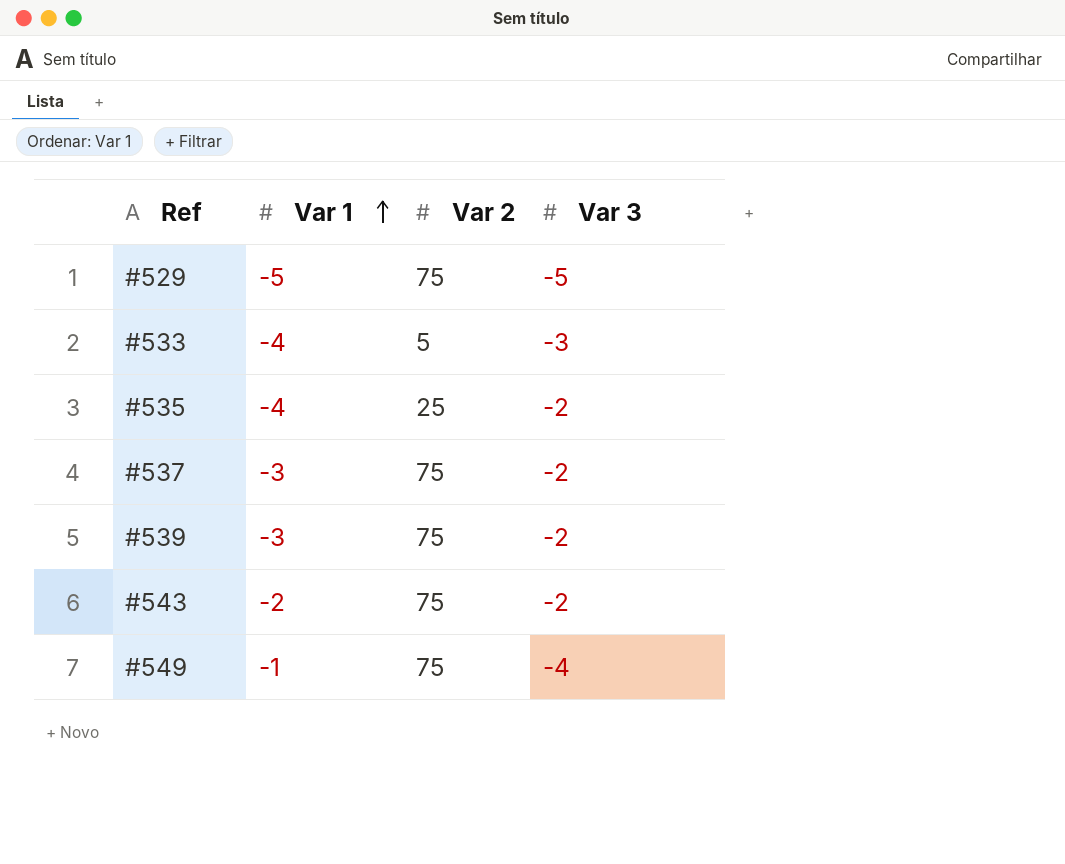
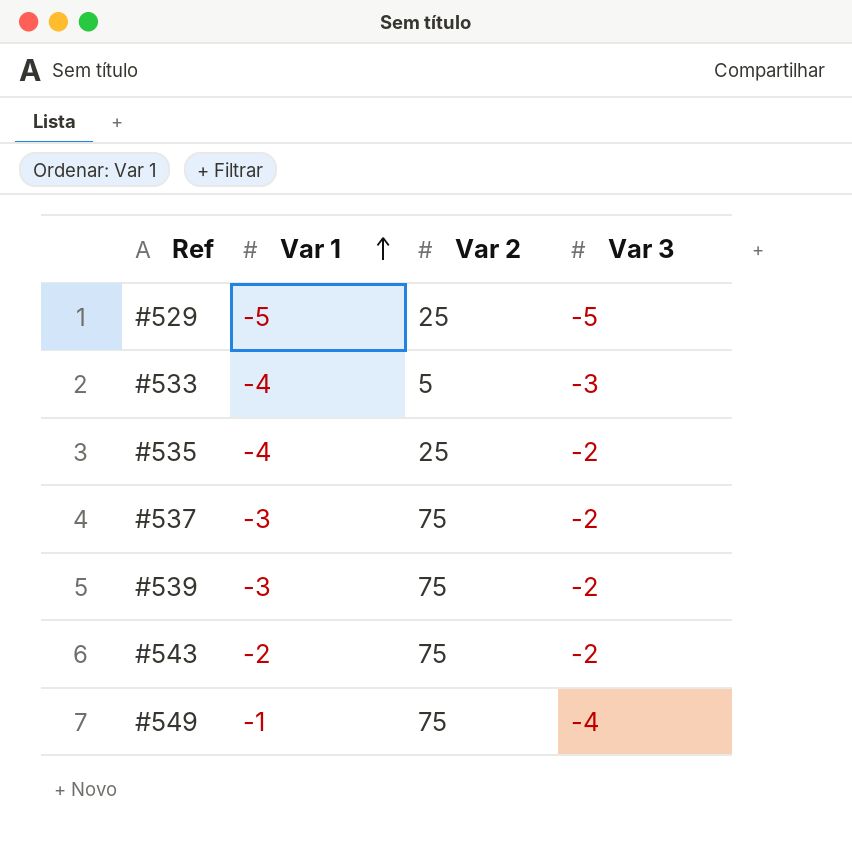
#529 | Var 2: 75 -> 25

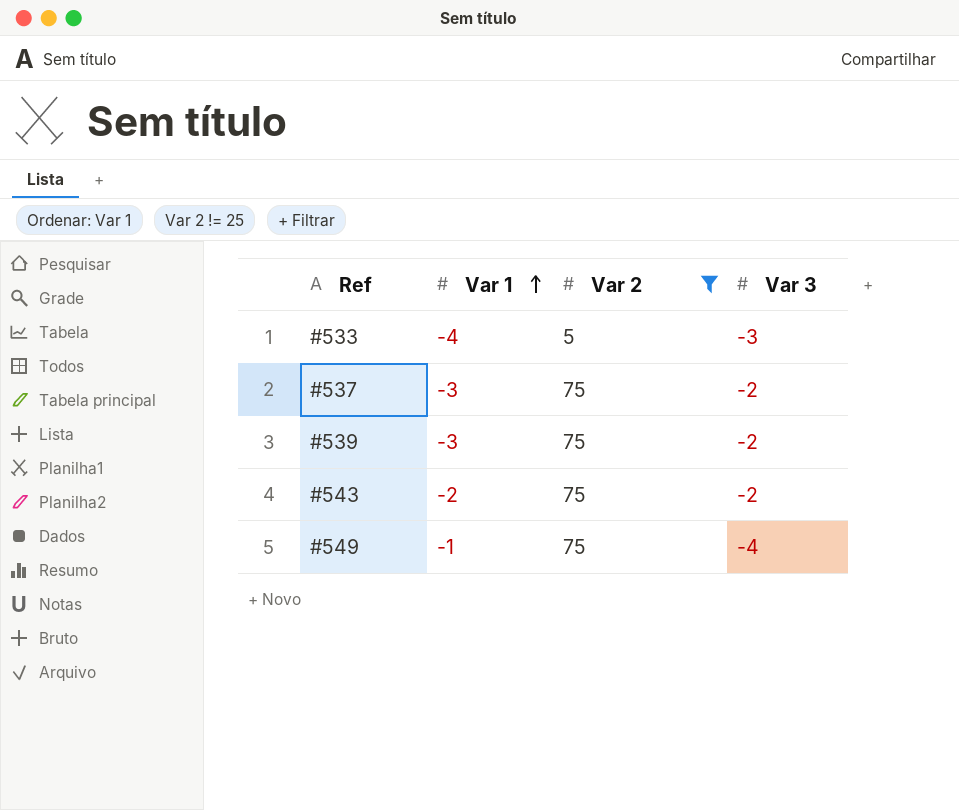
filter: none -> Var 2 != 25

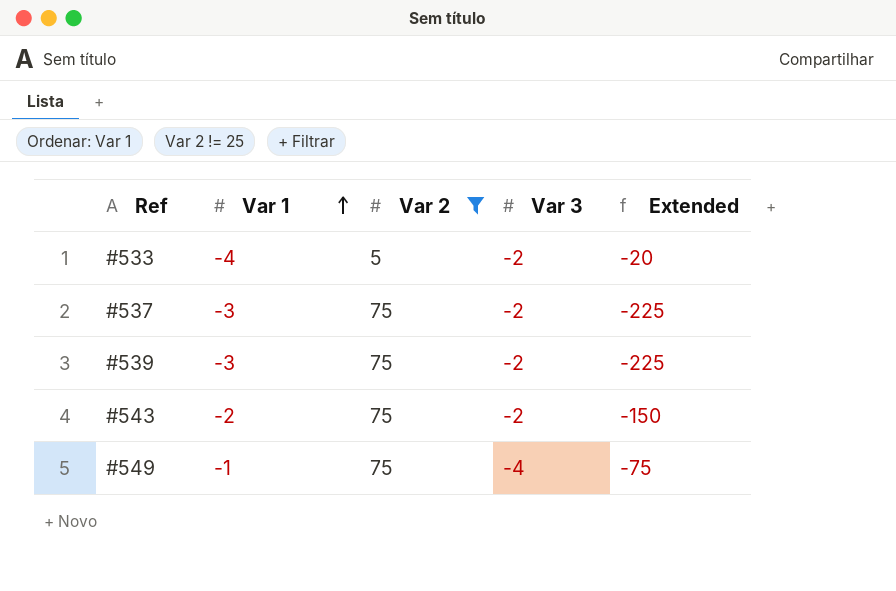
column Extended | formula: none -> [Var 1] * [Var 2]
#533 | Var 3: -3 -> -2

